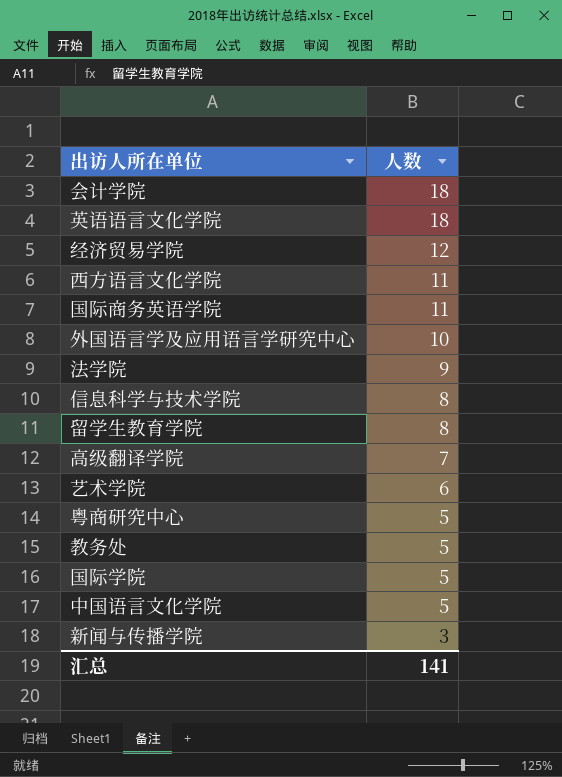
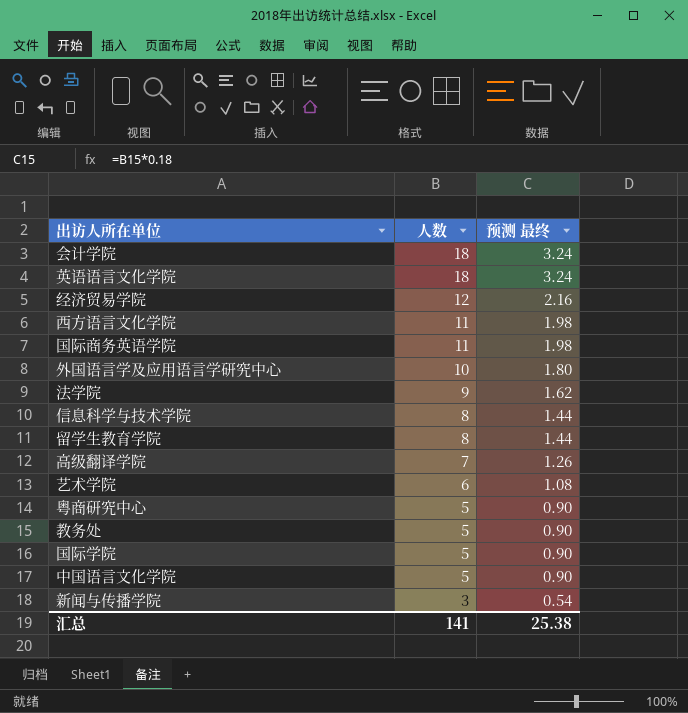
column 预测 最终 | formula: none -> [人数] * 0.18

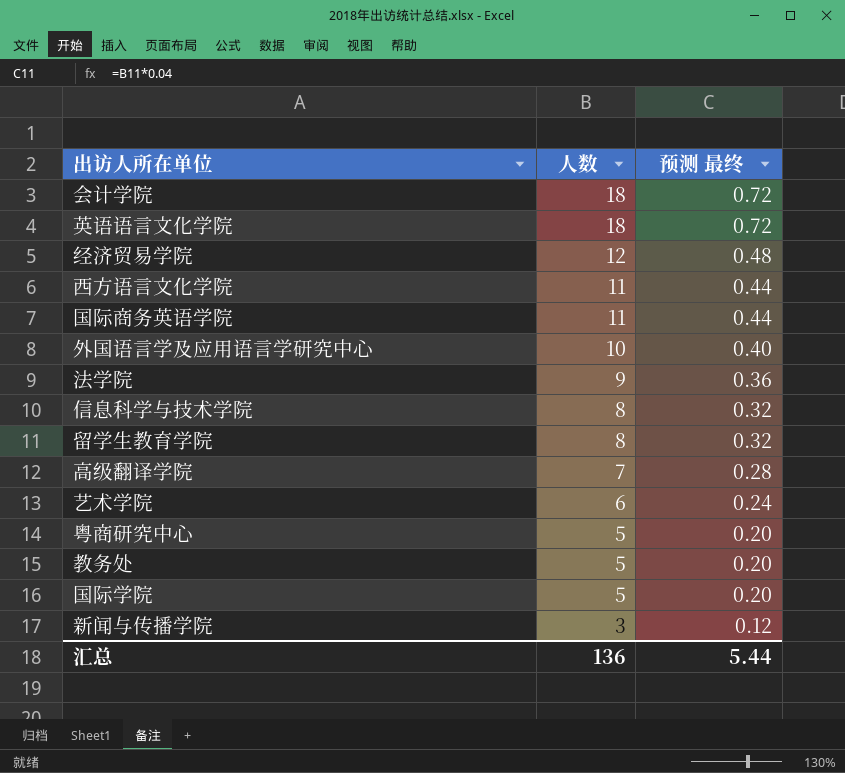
column 预测 最终 | formula: [人数] * 0.18 -> [人数] * 0.04
row 中国语言文化学院: 5 | 0.90 -> none
汇总 | 人数: 141 -> 136
汇总 | 预测 最终: 25.38 -> 5.44

